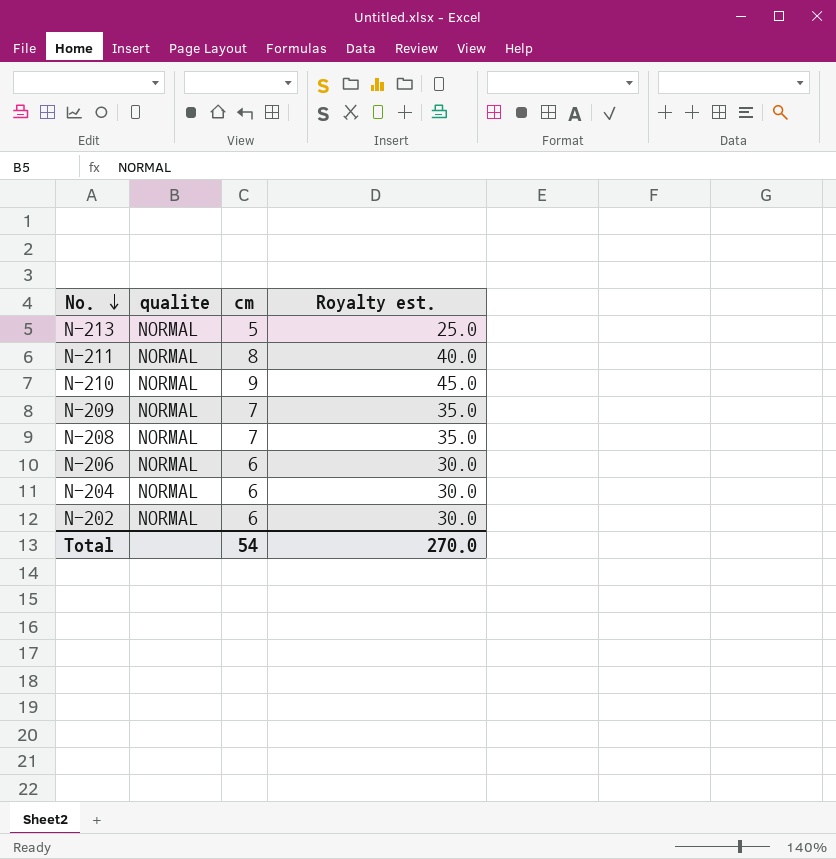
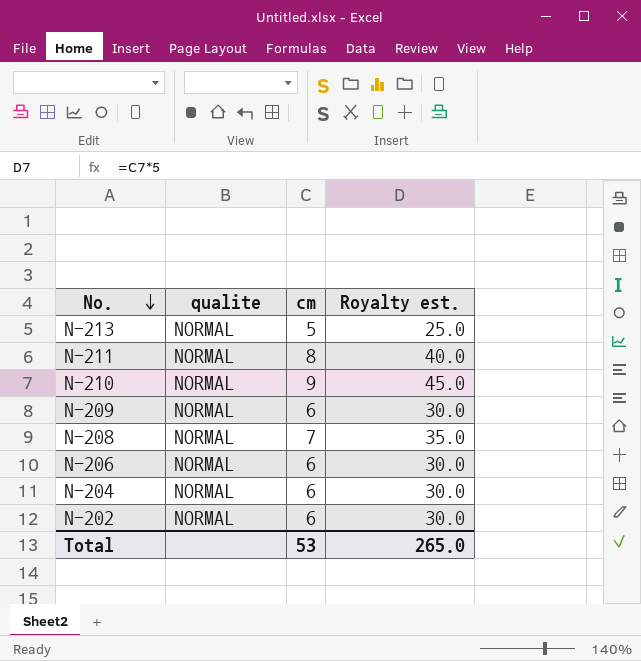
N-209 | cm: 7 -> 6
N-209 | Royalty est.: 35.0 -> 30.0
Total | cm: 54 -> 53
Total | Royalty est.: 270.0 -> 265.0

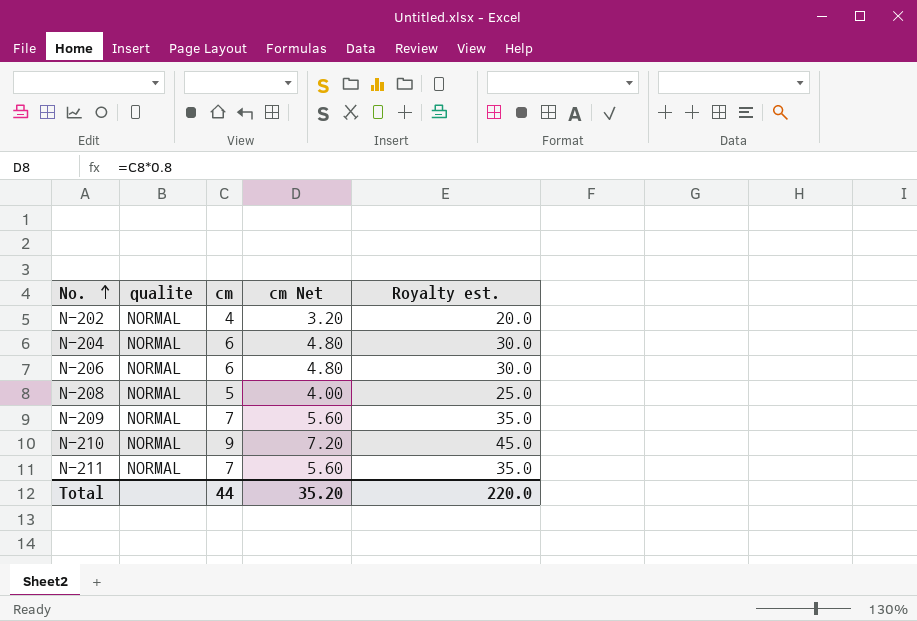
row order: No. descending -> No. ascending
column cm Net | formula: none -> [cm] * 0.8
row N-213: NORMAL | 5 | 25.0 -> none
N-202 | cm: 6 -> 4
N-202 | Royalty est.: 30.0 -> 20.0
N-208 | cm: 7 -> 5
N-208 | Royalty est.: 35.0 -> 25.0
N-209 | cm: 6 -> 7
N-209 | Royalty est.: 30.0 -> 35.0
N-211 | cm: 8 -> 7
N-211 | Royalty est.: 40.0 -> 35.0
Total | cm: 53 -> 44
Total | Royalty est.: 265.0 -> 220.0

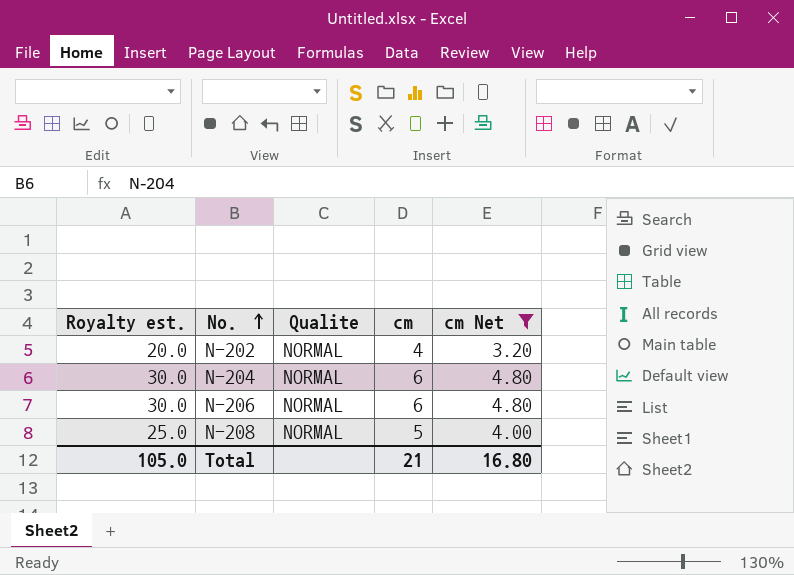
filter: none -> cm Net <= 4.80
column Royalty est. | position: 5 -> 1
column name: qualite -> Qualite
Total | Royalty est.: 220.0 -> 105.0
Total | cm: 44 -> 21
Total | cm Net: 35.20 -> 16.80

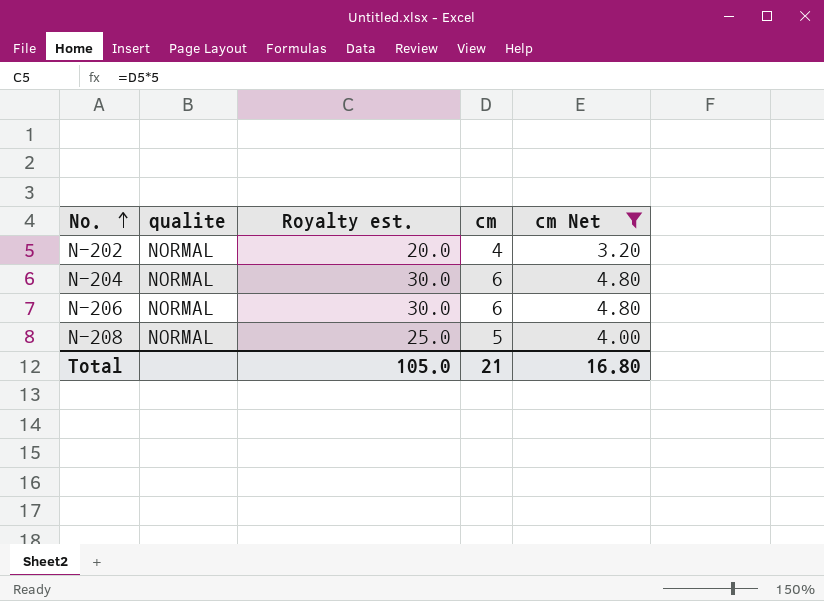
column name: Qualite -> qualite
column Royalty est. | position: 1 -> 3

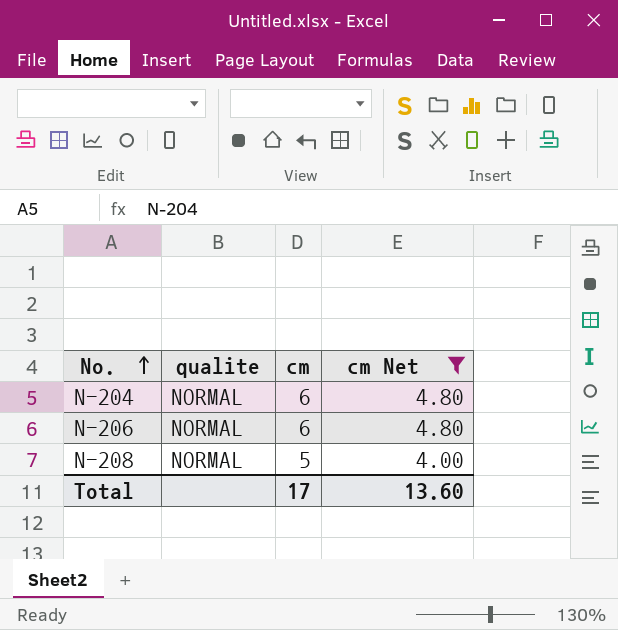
column Royalty est. | formula: [cm] * 5 -> none
row N-202: NORMAL | 20.0 | 4 | 3.20 -> none
Total | cm: 21 -> 17
Total | cm Net: 16.80 -> 13.60

